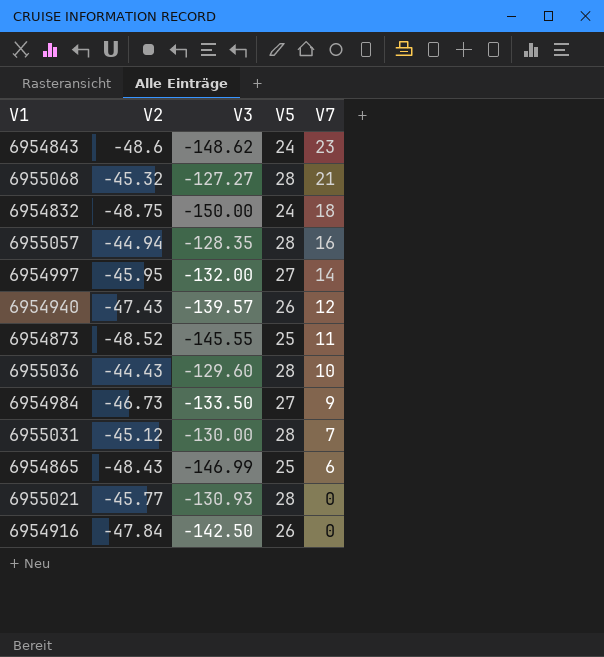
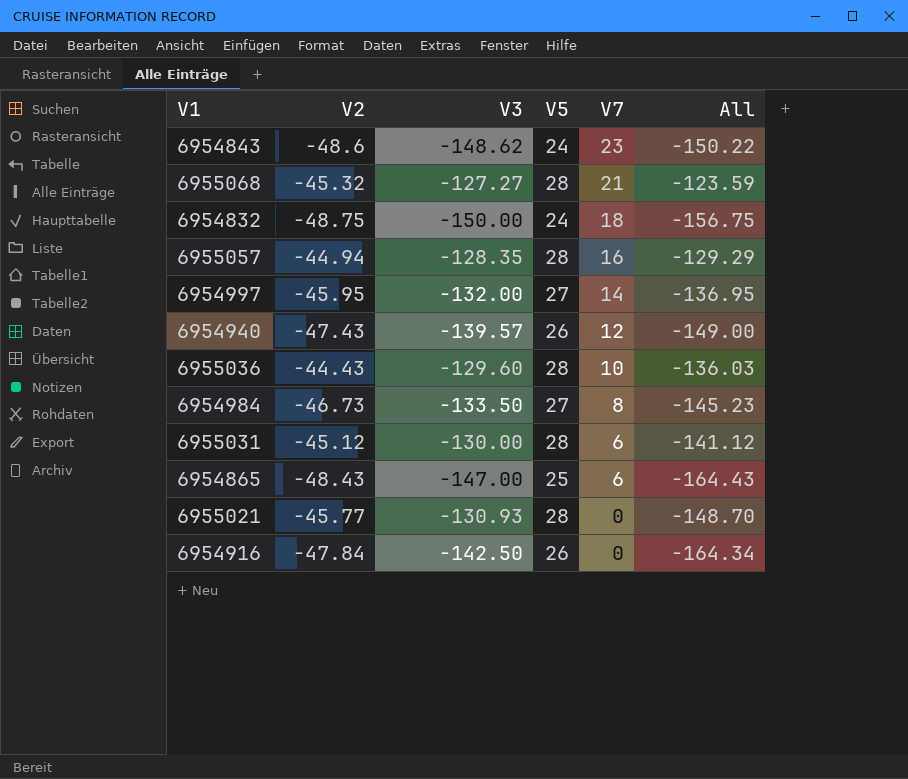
column All | formula: none -> [V2] + [V3] + [V5] + [V7]
row 6954873: -48.52 | -145.55 | 25 | 11 -> none
6954984 | V7: 9 -> 8
6955031 | V7: 7 -> 6
6954865 | V3: -146.99 -> -147.00

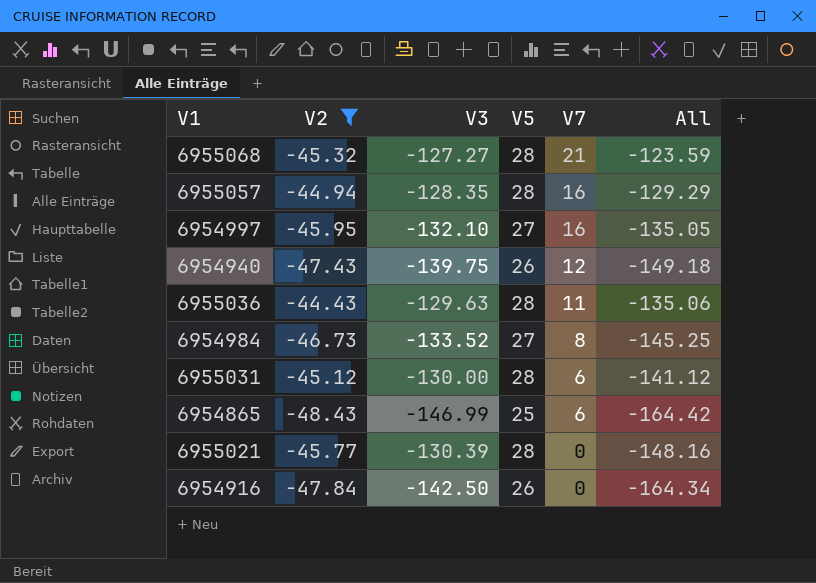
filter: none -> V2 >= -48.43
6954997 | V3: -132.00 -> -132.10
6954997 | V7: 14 -> 16
6954997 | All: -136.95 -> -135.05
6954940 | V3: -139.57 -> -139.75
6954940 | All: -149.00 -> -149.18
6955036 | V3: -129.60 -> -129.63
6955036 | V7: 10 -> 11
6955036 | All: -136.03 -> -135.06
6954984 | V3: -133.50 -> -133.52
6954984 | All: -145.23 -> -145.25
6954865 | V3: -147.00 -> -146.99
6954865 | All: -164.43 -> -164.42
6955021 | V3: -130.93 -> -130.39
6955021 | All: -148.70 -> -148.16

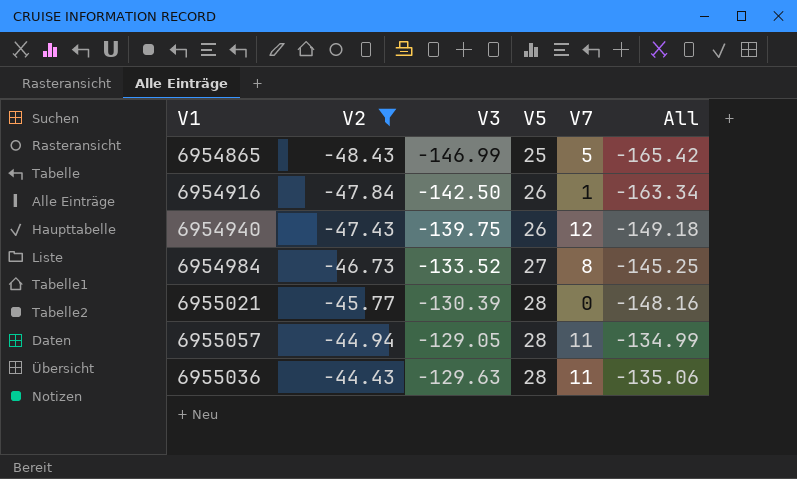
row order: V7 descending -> V2 ascending
row 6955068: -45.32 | -127.27 | 28 | 21 | -123.59 -> none
row 6954997: -45.95 | -132.10 | 27 | 16 | -135.05 -> none
row 6955031: -45.12 | -130.00 | 28 | 6 | -141.12 -> none
6954865 | V7: 6 -> 5
6954865 | All: -164.42 -> -165.42
6954916 | V7: 0 -> 1
6954916 | All: -164.34 -> -163.34
6955057 | V3: -128.35 -> -129.05
6955057 | V7: 16 -> 11
6955057 | All: -129.29 -> -134.99

